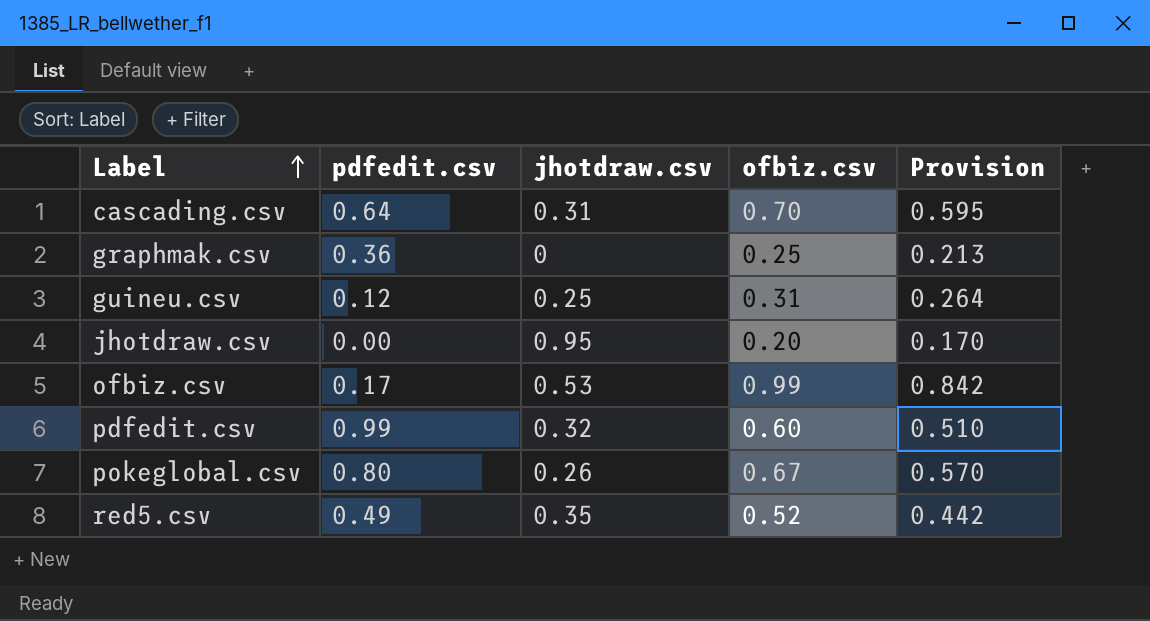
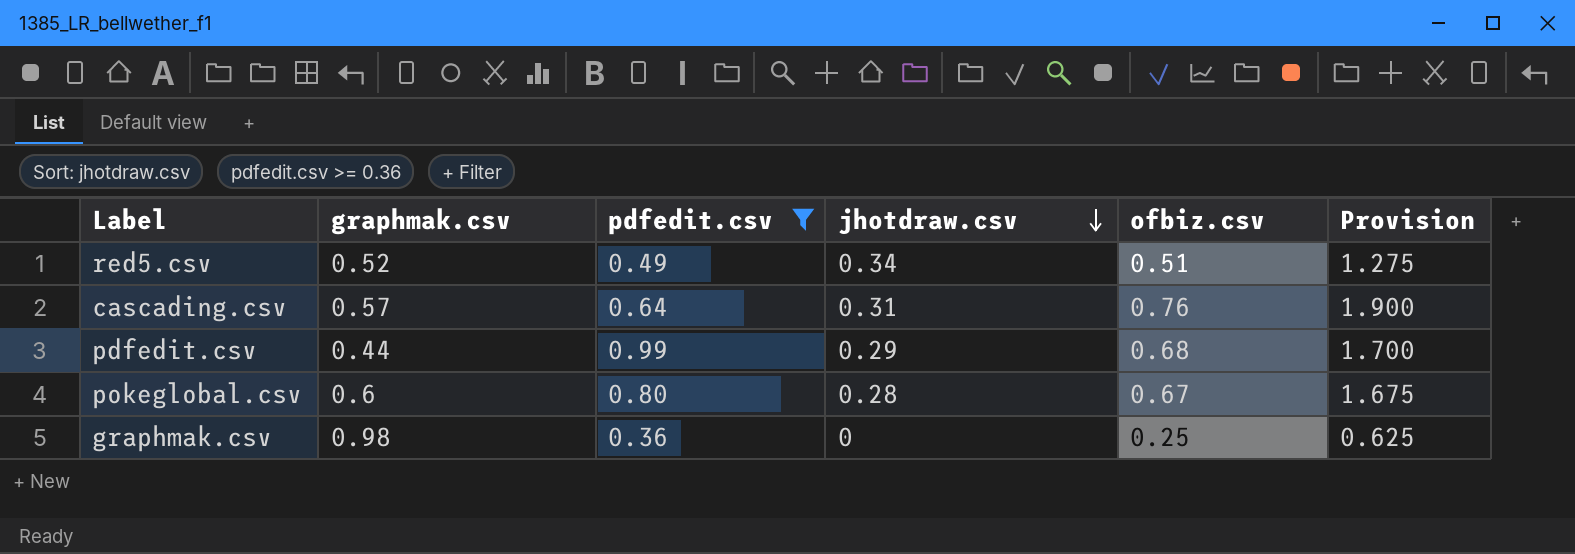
filter: none -> pdfedit.csv >= 0.36
row order: Label ascending -> jhotdraw.csv descending
column graphmak.csv | position: none -> 2
column Provision | formula: [ofbiz.csv] * 0.85 -> [ofbiz.csv] * 2.5
red5.csv | jhotdraw.csv: 0.35 -> 0.34
red5.csv | ofbiz.csv: 0.52 -> 0.51
cascading.csv | ofbiz.csv: 0.70 -> 0.76
pdfedit.csv | jhotdraw.csv: 0.32 -> 0.29
pdfedit.csv | ofbiz.csv: 0.60 -> 0.68
pokeglobal.csv | jhotdraw.csv: 0.26 -> 0.28

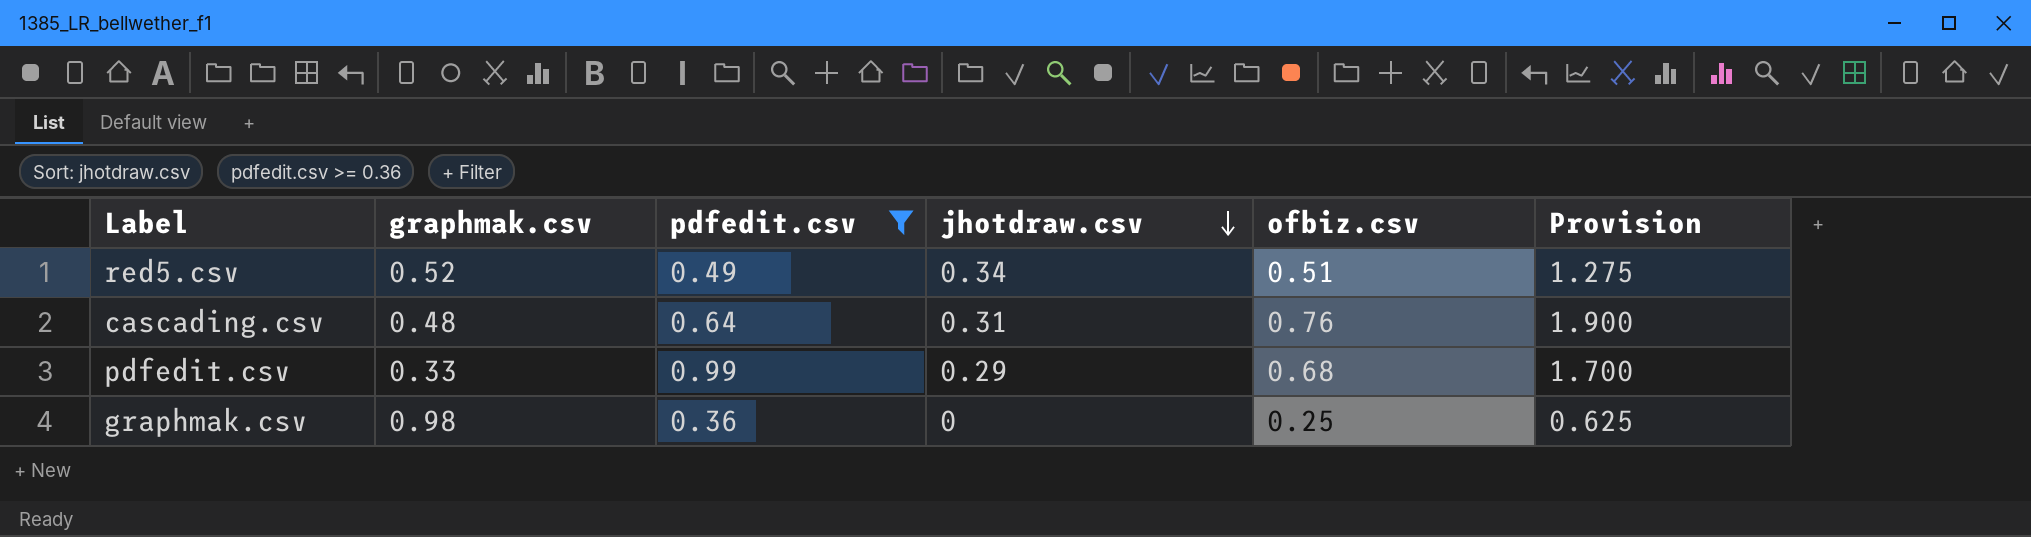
row pokeglobal.csv: 0.6 | 0.80 | 0.28 | 0.67 | 1.675 -> none
cascading.csv | graphmak.csv: 0.57 -> 0.48
pdfedit.csv | graphmak.csv: 0.44 -> 0.33

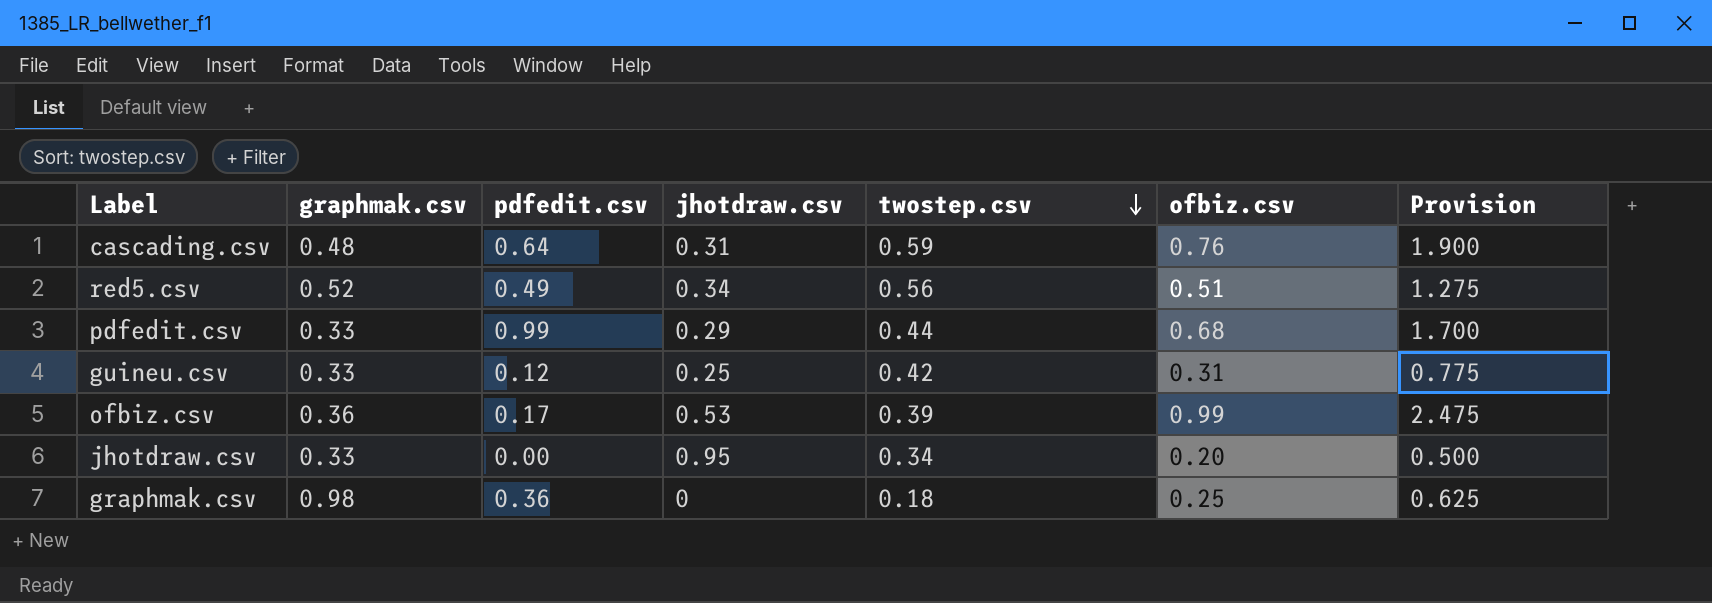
filter: pdfedit.csv >= 0.36 -> none
row order: jhotdraw.csv descending -> twostep.csv descending
column twostep.csv | position: none -> 5

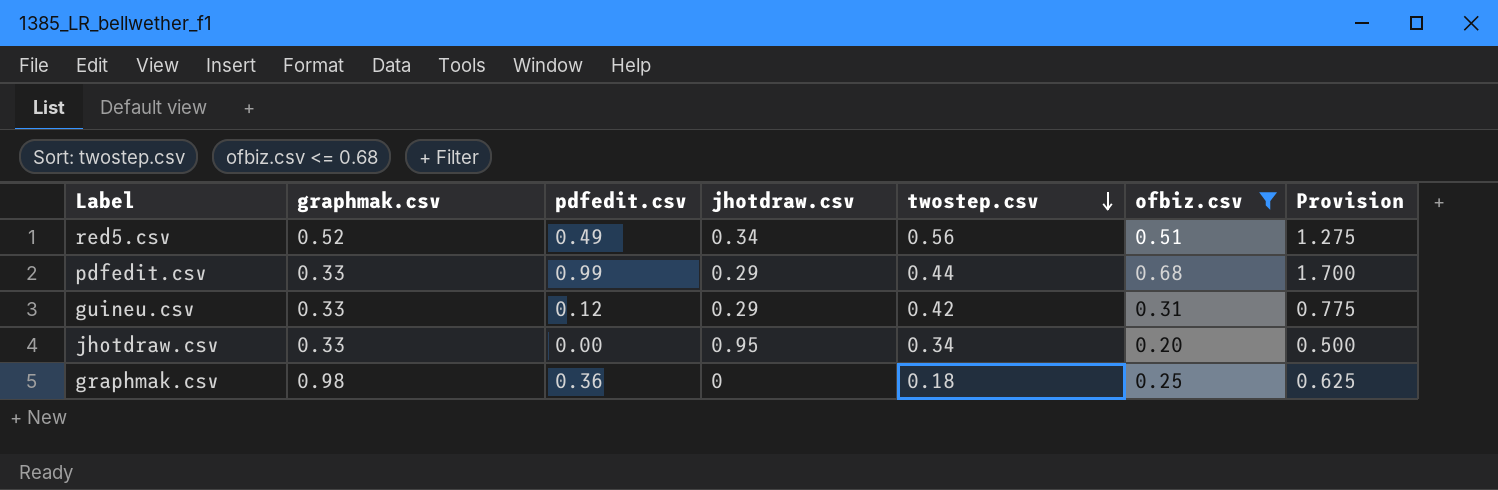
filter: none -> ofbiz.csv <= 0.68
guineu.csv | jhotdraw.csv: 0.25 -> 0.29

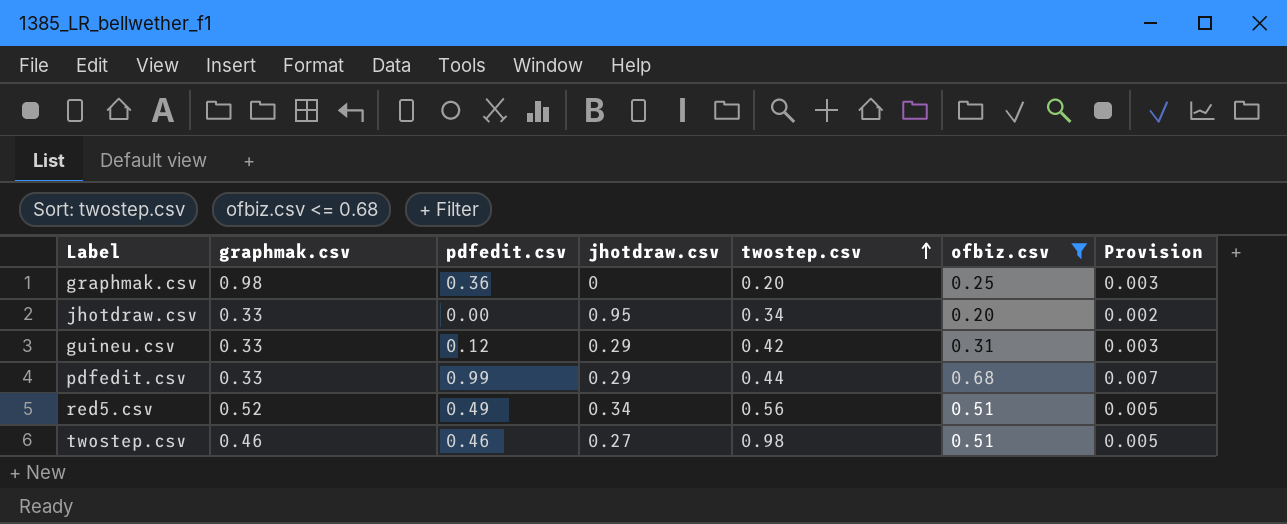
row order: twostep.csv descending -> twostep.csv ascending
column Provision | formula: [ofbiz.csv] * 2.5 -> [ofbiz.csv] * 0.01
graphmak.csv | twostep.csv: 0.18 -> 0.20
row twostep.csv: none -> 0.46 | 0.46 | 0.27 | 0.98 | 0.51 | 0.005

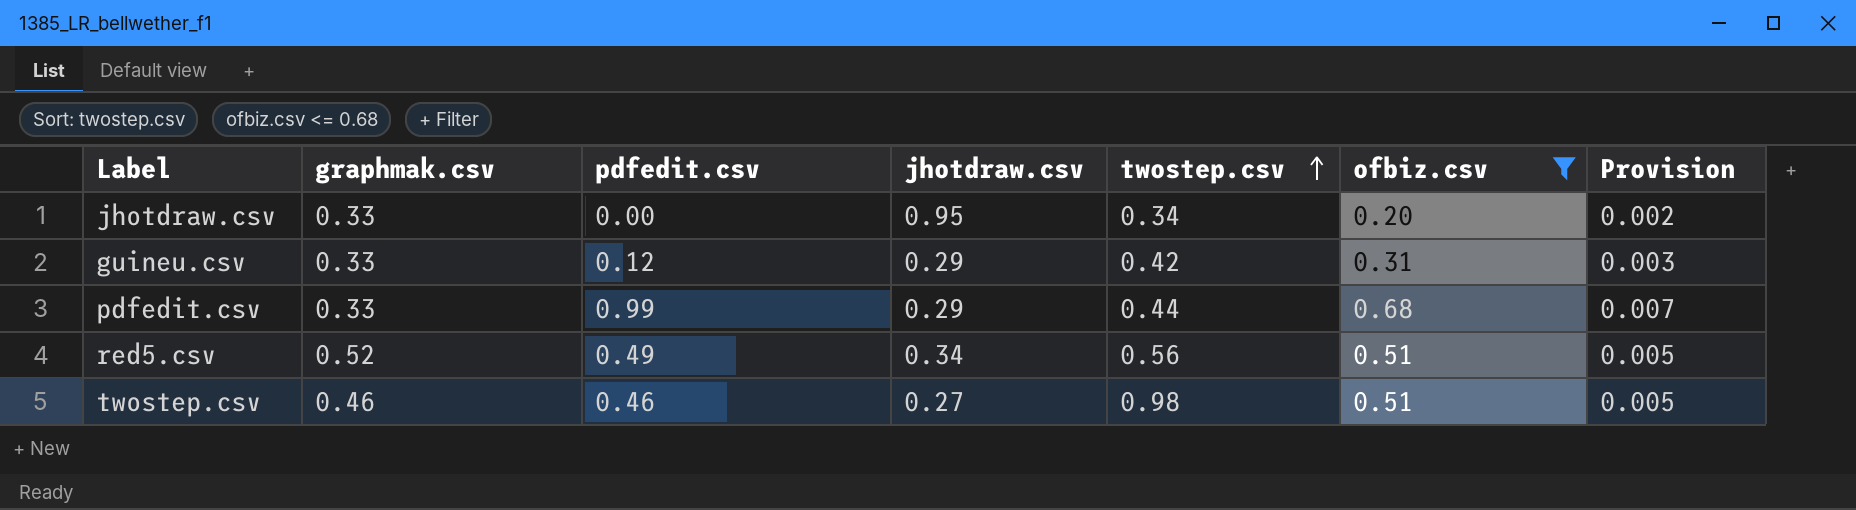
row graphmak.csv: 0.98 | 0.36 | 0 | 0.20 | 0.25 | 0.003 -> none

